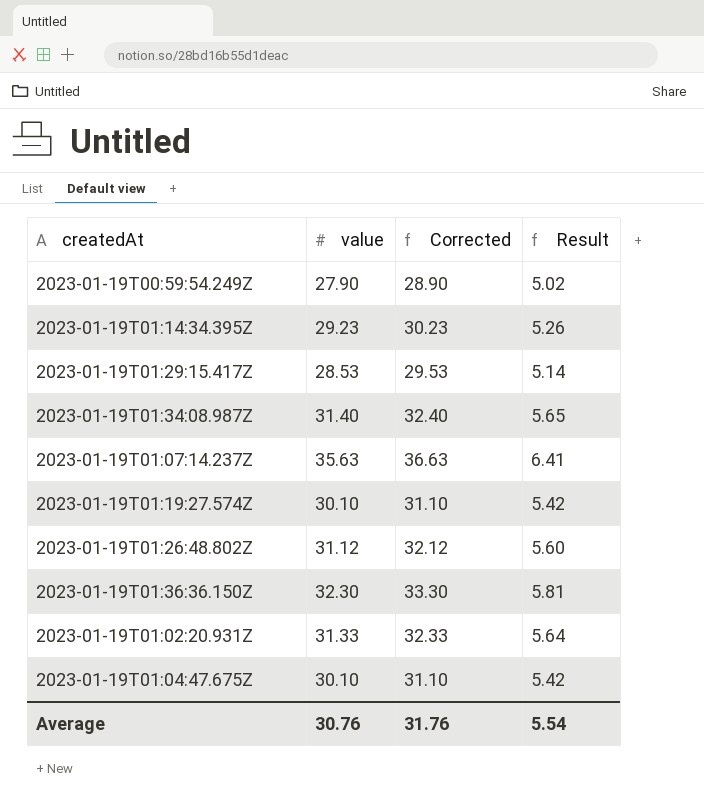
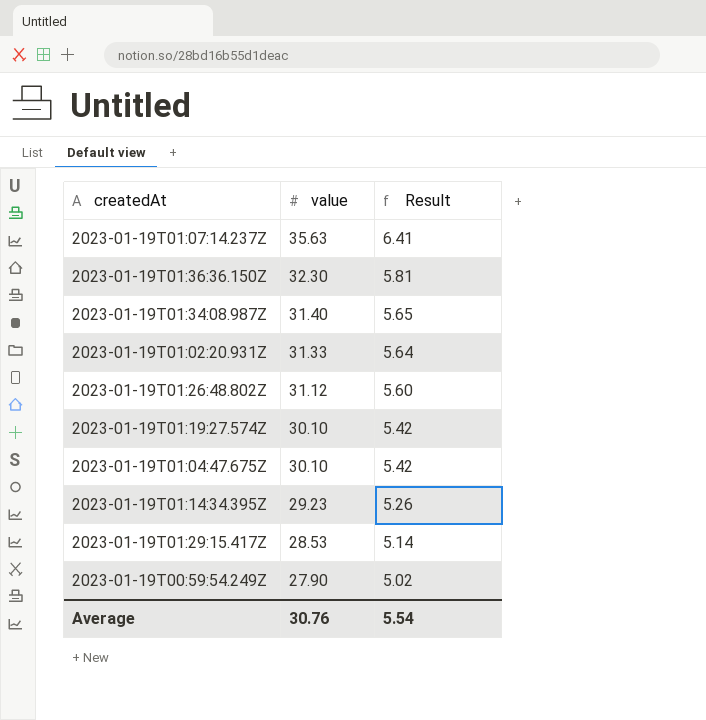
row order: none -> value descending
column Corrected | formula: [value] + 1 -> none

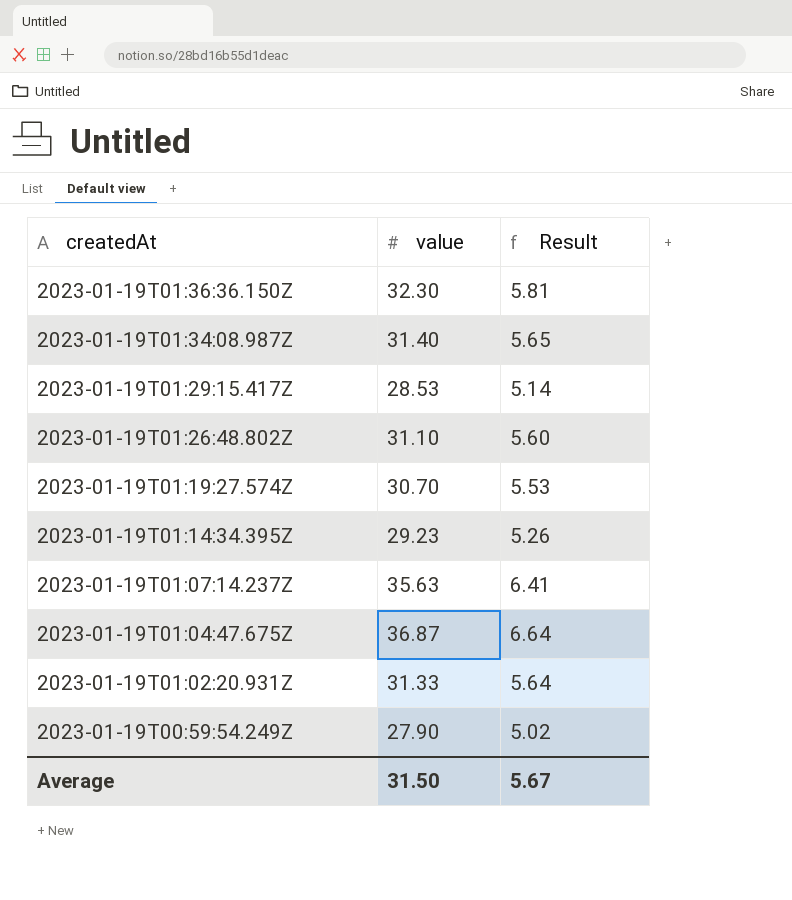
row order: value descending -> createdAt descending
2023-01-19T01:26:48.802Z | value: 31.12 -> 31.10
2023-01-19T01:19:27.574Z | value: 30.10 -> 30.70
2023-01-19T01:19:27.574Z | Result: 5.42 -> 5.53
2023-01-19T01:04:47.675Z | value: 30.10 -> 36.87
2023-01-19T01:04:47.675Z | Result: 5.42 -> 6.64
Average | value: 30.76 -> 31.50
Average | Result: 5.54 -> 5.67

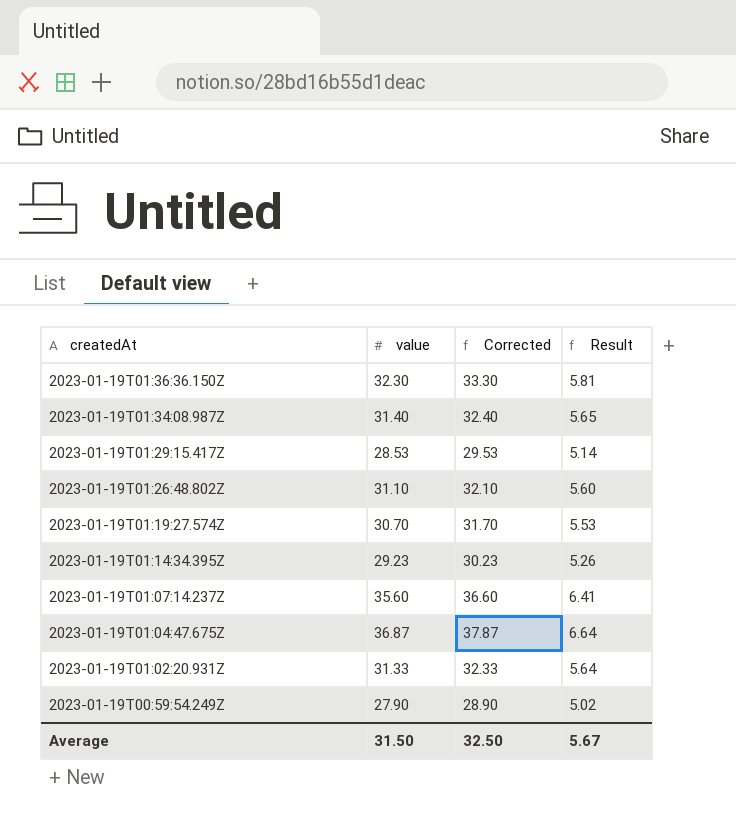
column Corrected | formula: none -> [value] + 1
2023-01-19T01:07:14.237Z | value: 35.63 -> 35.60

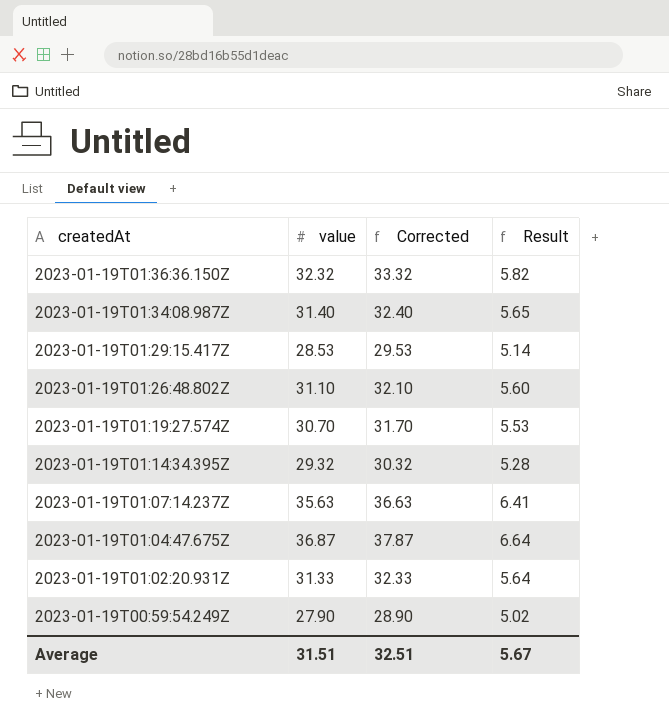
2023-01-19T01:36:36.150Z | value: 32.30 -> 32.32
2023-01-19T01:36:36.150Z | Corrected: 33.30 -> 33.32
2023-01-19T01:36:36.150Z | Result: 5.81 -> 5.82
2023-01-19T01:14:34.395Z | value: 29.23 -> 29.32
2023-01-19T01:14:34.395Z | Corrected: 30.23 -> 30.32
2023-01-19T01:14:34.395Z | Result: 5.26 -> 5.28
2023-01-19T01:07:14.237Z | value: 35.60 -> 35.63
2023-01-19T01:07:14.237Z | Corrected: 36.60 -> 36.63
Average | value: 31.50 -> 31.51
Average | Corrected: 32.50 -> 32.51

